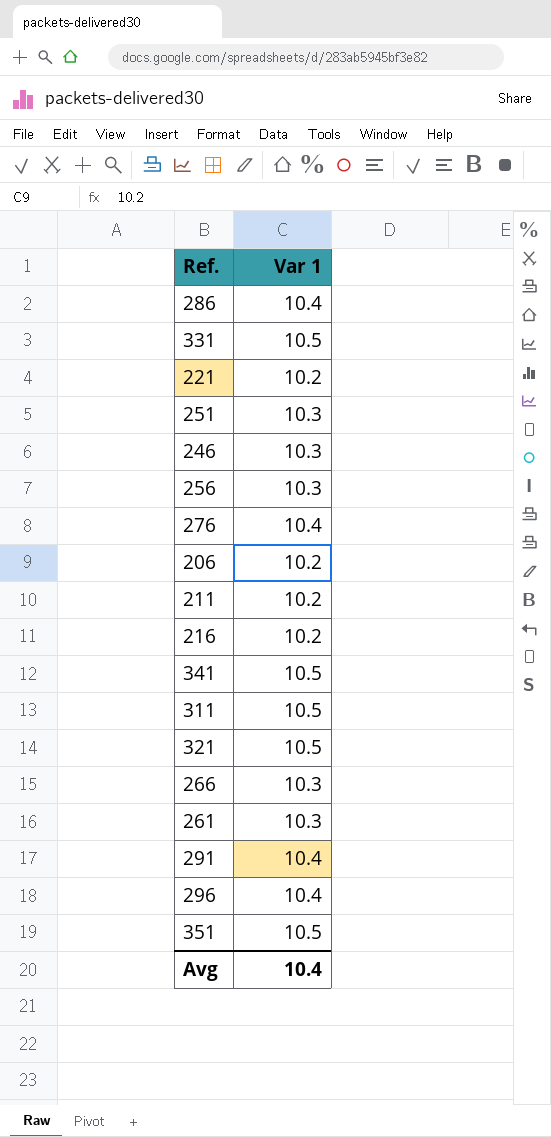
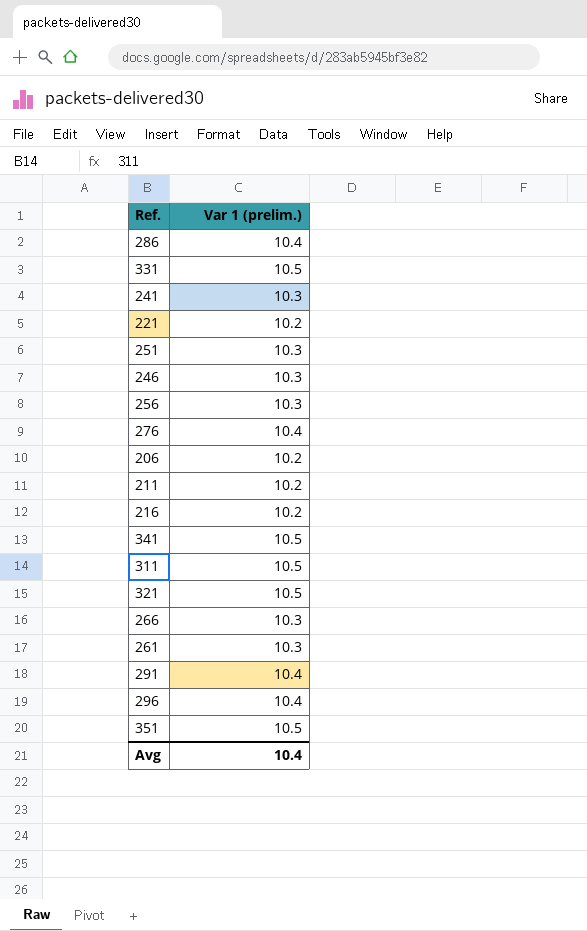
column name: Var 1 -> Var 1 (prelim.)
row 241: none -> 10.3

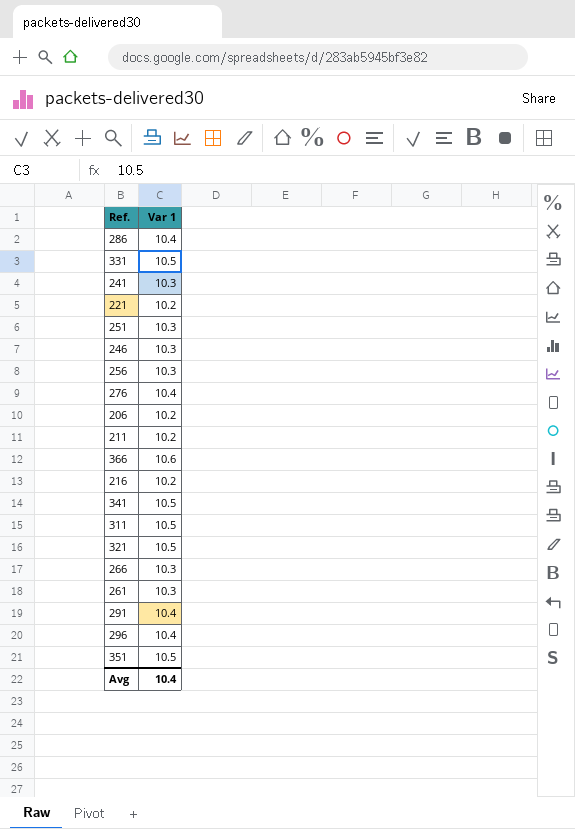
column name: Var 1 (prelim.) -> Var 1
row 366: none -> 10.6

